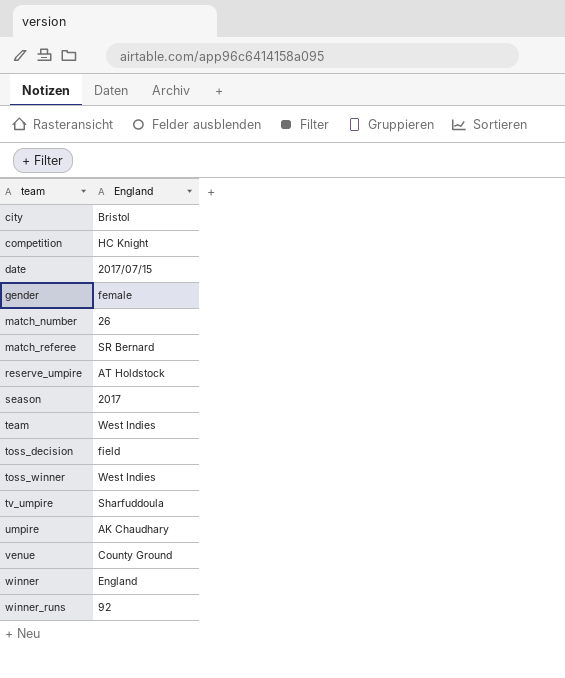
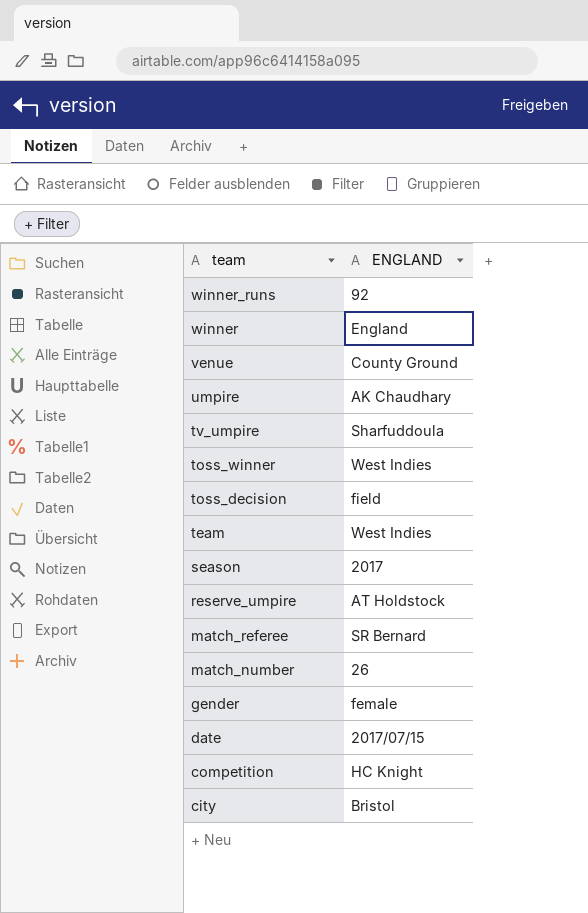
row order: team ascending -> team descending
column name: England -> ENGLAND

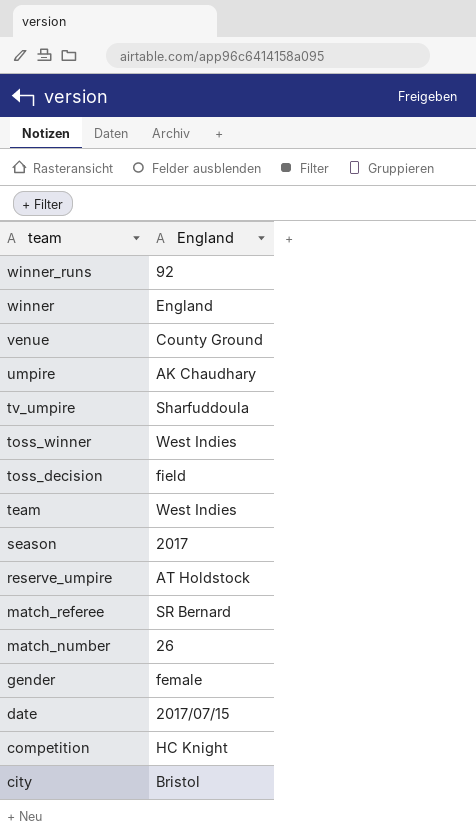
column name: ENGLAND -> England

